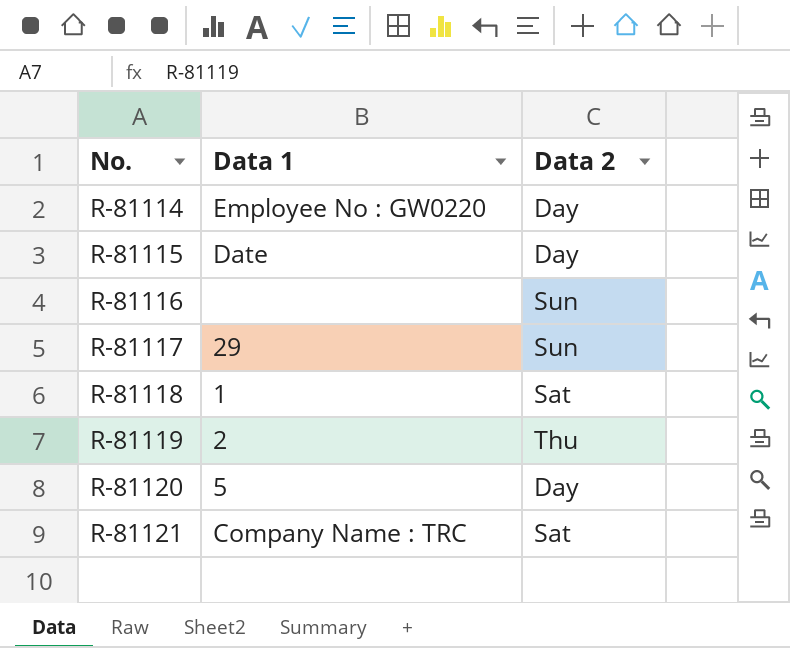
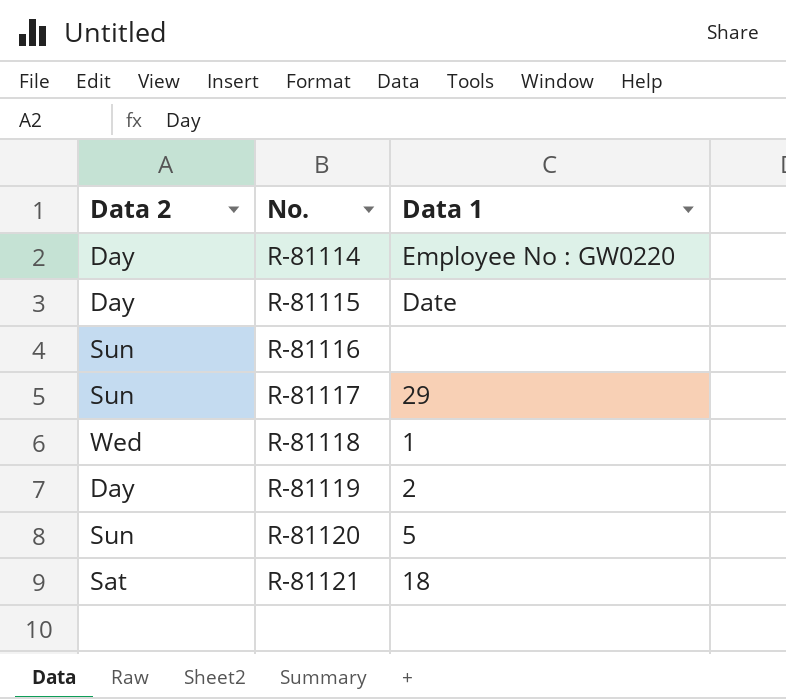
column Data 2 | position: 3 -> 1
R-81118 | Data 2: Sat -> Wed
R-81119 | Data 2: Thu -> Day
R-81120 | Data 2: Day -> Sun
R-81121 | Data 1: Company Name : TRC -> 18

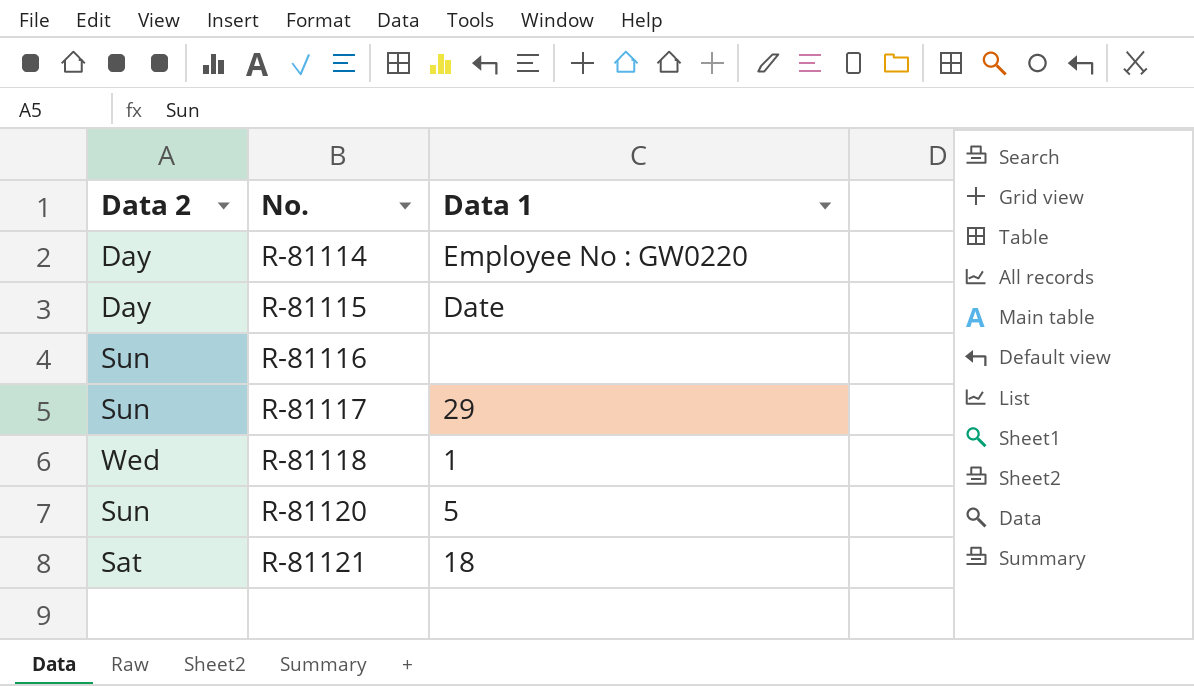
row R-81119: Day | 2 -> none

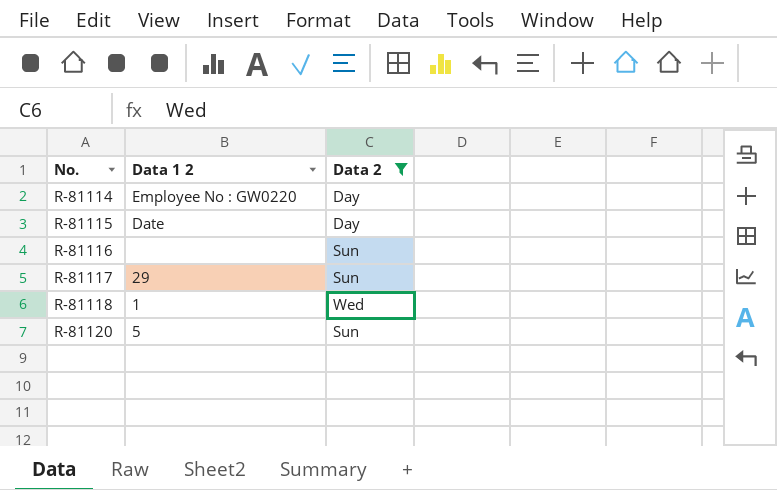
filter: none -> Data 2 != Sat
column name: Data 1 -> Data 1 2
column Data 2 | position: 1 -> 3

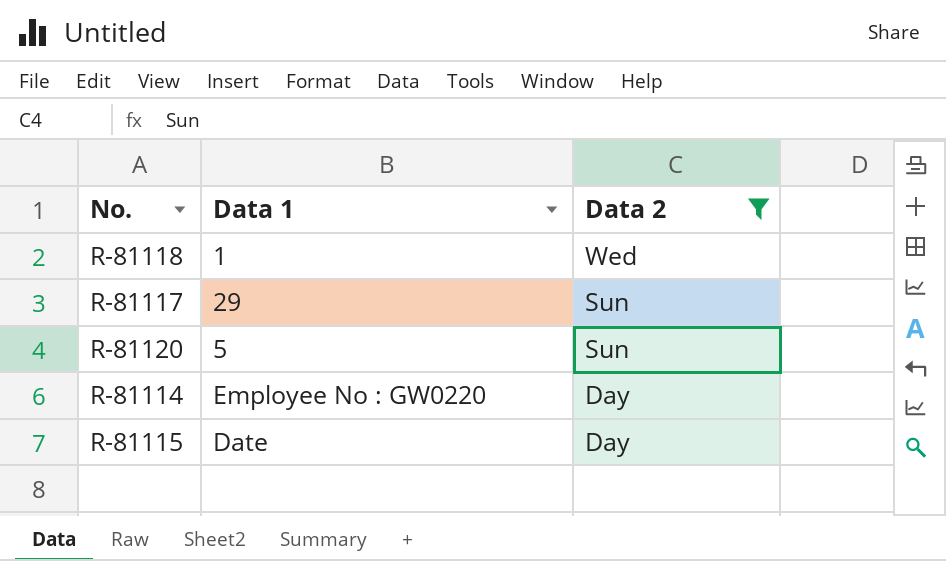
row order: No. ascending -> Data 2 descending
column name: Data 1 2 -> Data 1
row R-81116: none | Sun -> none

